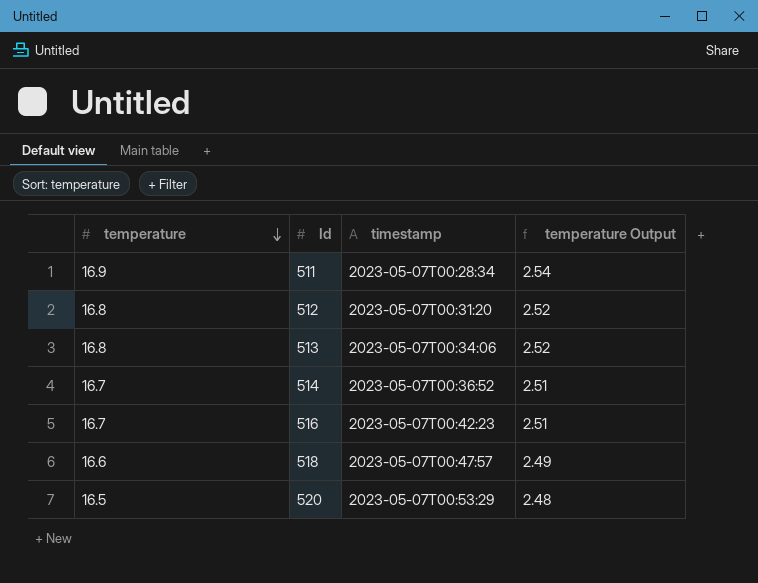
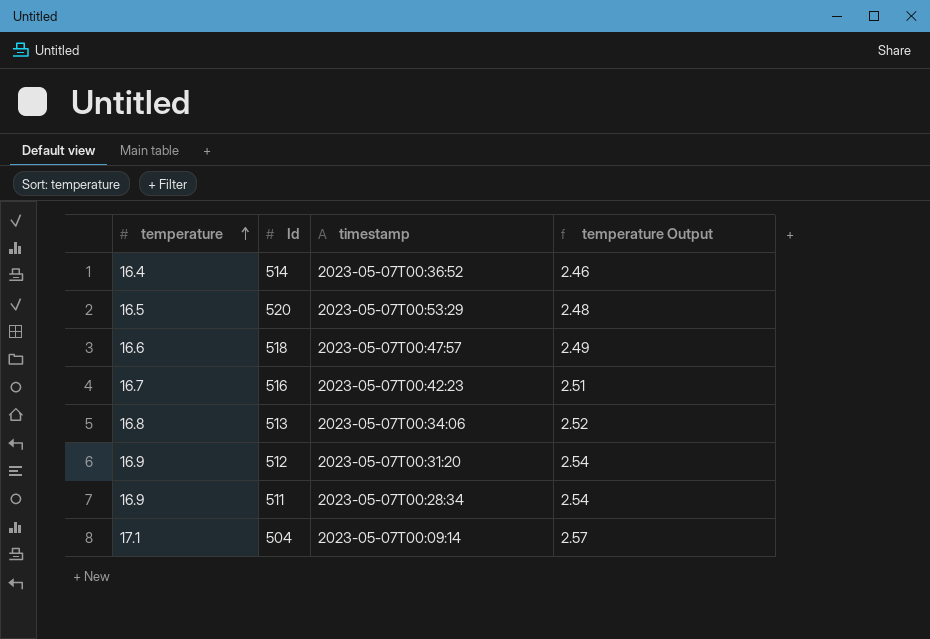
row order: temperature descending -> temperature ascending
514 | temperature: 16.7 -> 16.4
514 | temperature Output: 2.51 -> 2.46
512 | temperature: 16.8 -> 16.9
512 | temperature Output: 2.52 -> 2.54
row 504: none -> 17.1 | 2023-05-07T00:09:14 | 2.57

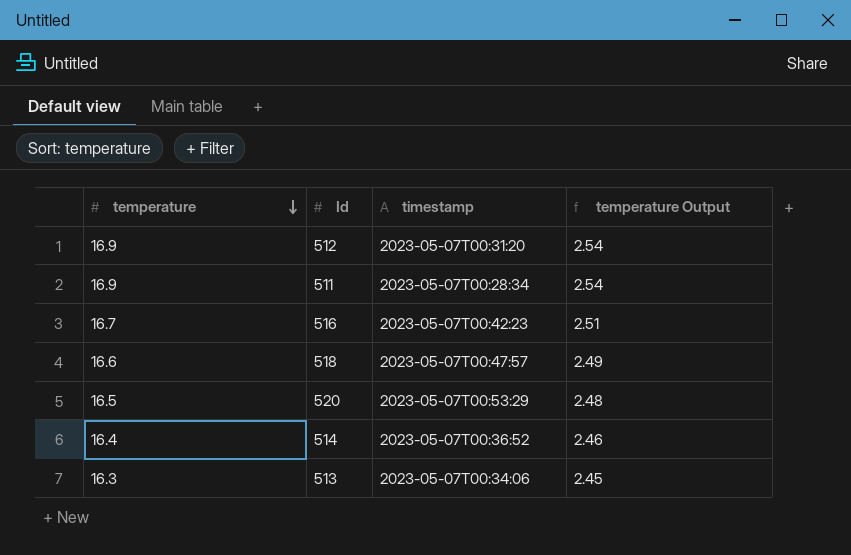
row order: temperature ascending -> temperature descending
row 504: 17.1 | 2023-05-07T00:09:14 | 2.57 -> none
513 | temperature: 16.8 -> 16.3
513 | temperature Output: 2.52 -> 2.45

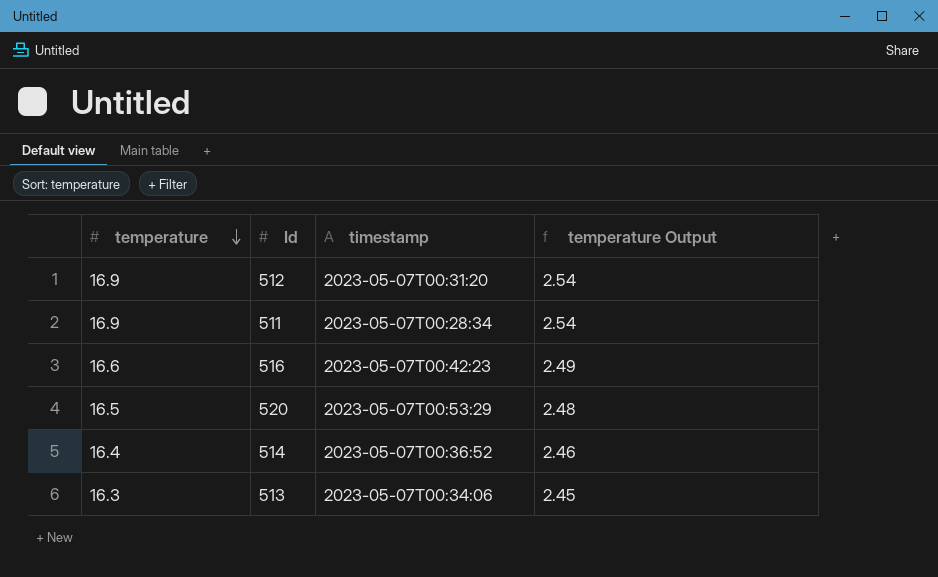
row 518: 16.6 | 2023-05-07T00:47:57 | 2.49 -> none
516 | temperature: 16.7 -> 16.6
516 | temperature Output: 2.51 -> 2.49

